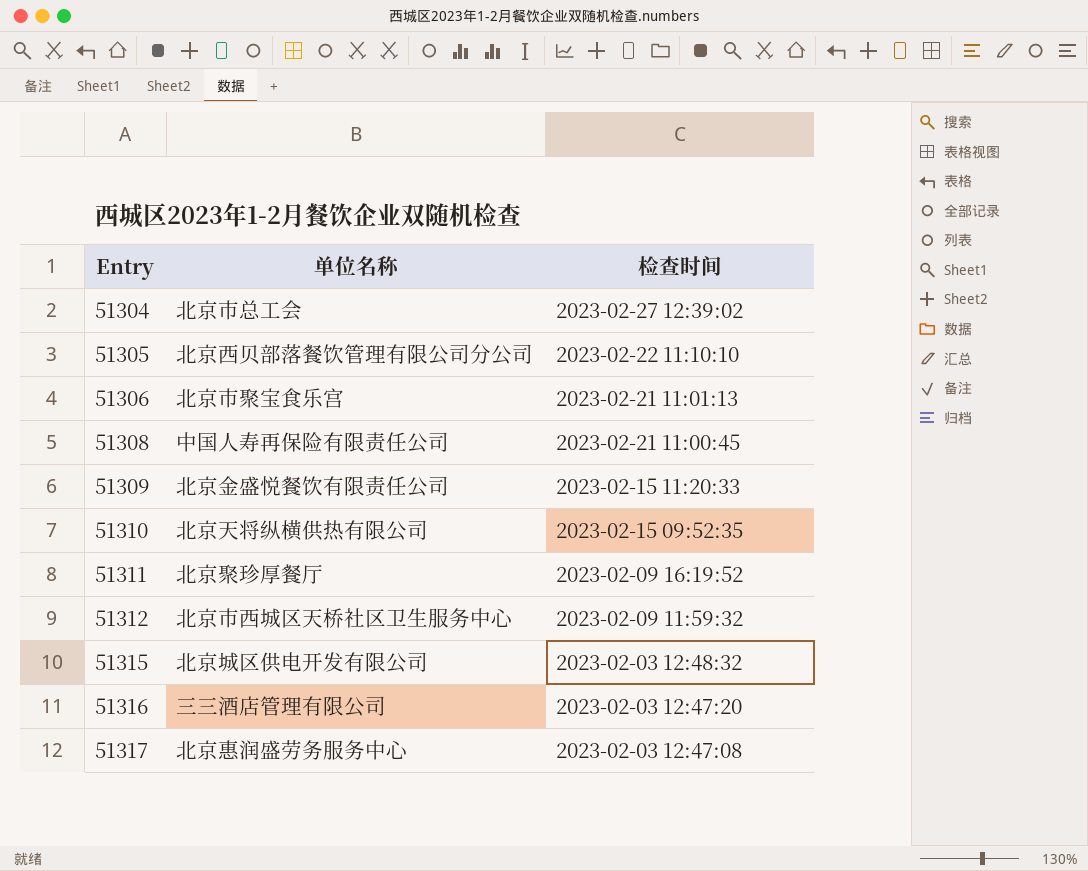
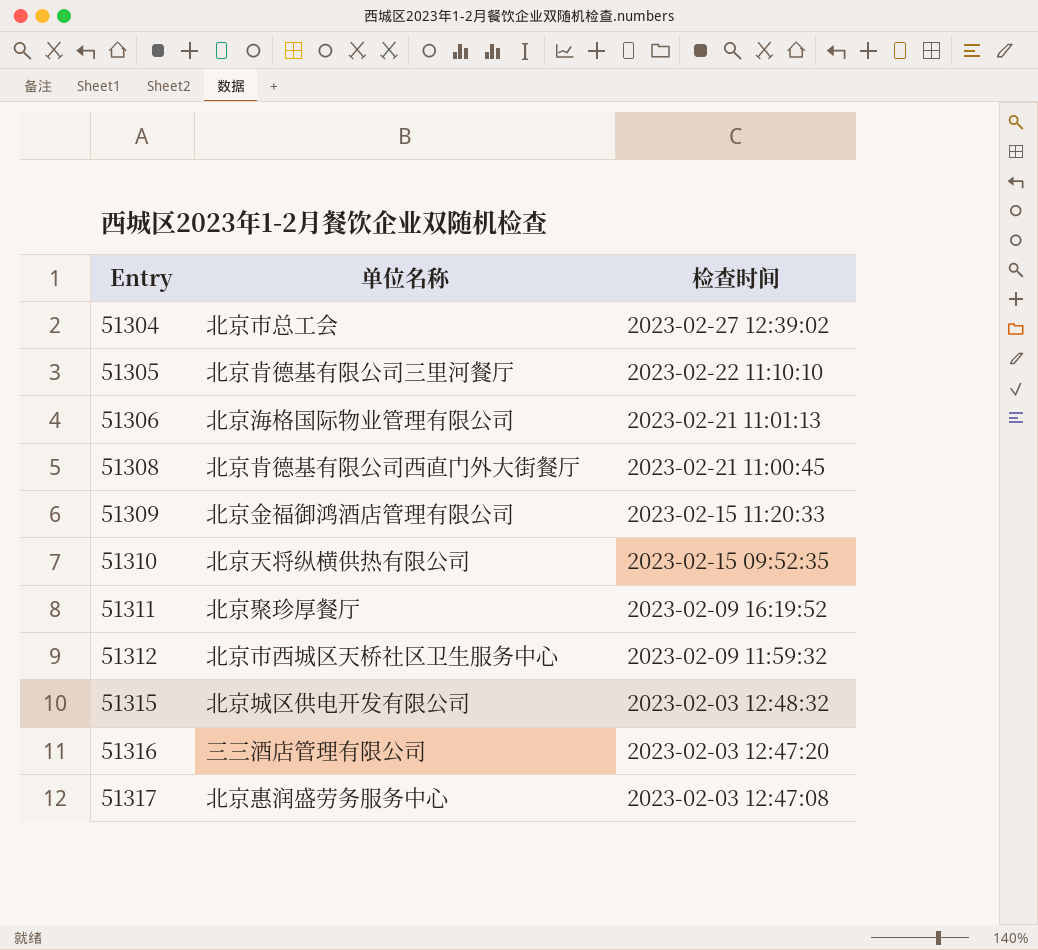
51305 | 单位名称: 北京西贝部落餐饮管理有限公司分公司 -> 北京肯德基有限公司三里河餐厅
51306 | 单位名称: 北京市聚宝食乐宫 -> 北京海格国际物业管理有限公司
51308 | 单位名称: 中国人寿再保险有限责任公司 -> 北京肯德基有限公司西直门外大街餐厅
51309 | 单位名称: 北京金盛悦餐饮有限责任公司 -> 北京金福御鸿酒店管理有限公司

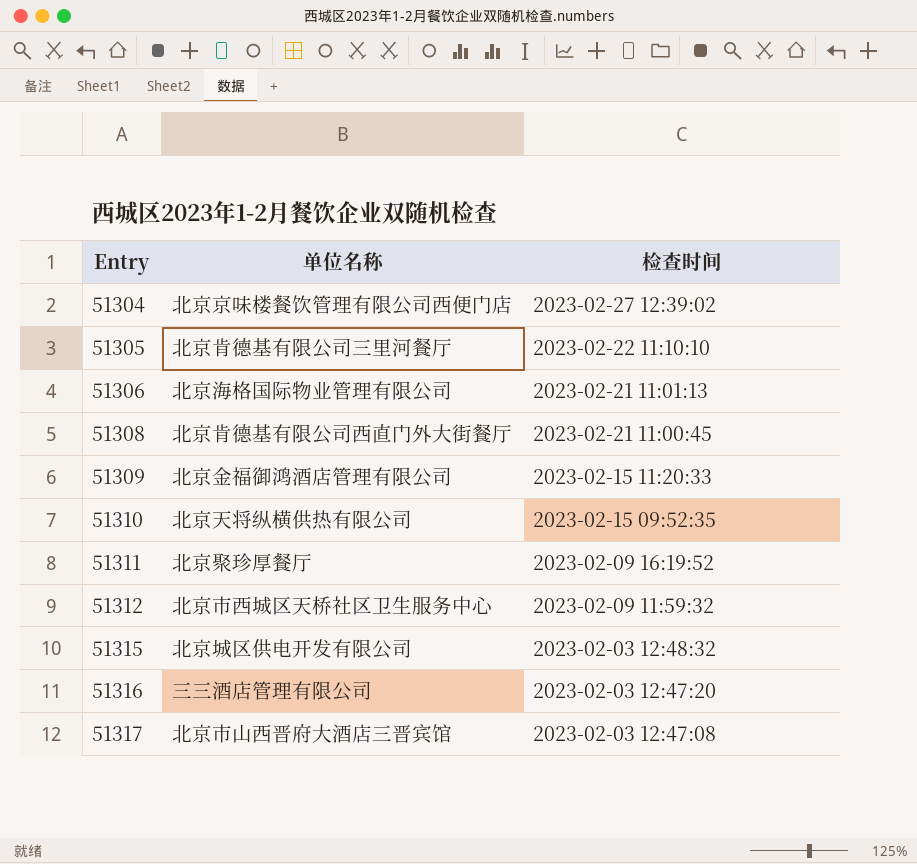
51304 | 单位名称: 北京市总工会 -> 北京京味楼餐饮管理有限公司西便门店
51317 | 单位名称: 北京惠润盛劳务服务中心 -> 北京市山西晋府大酒店三晋宾馆

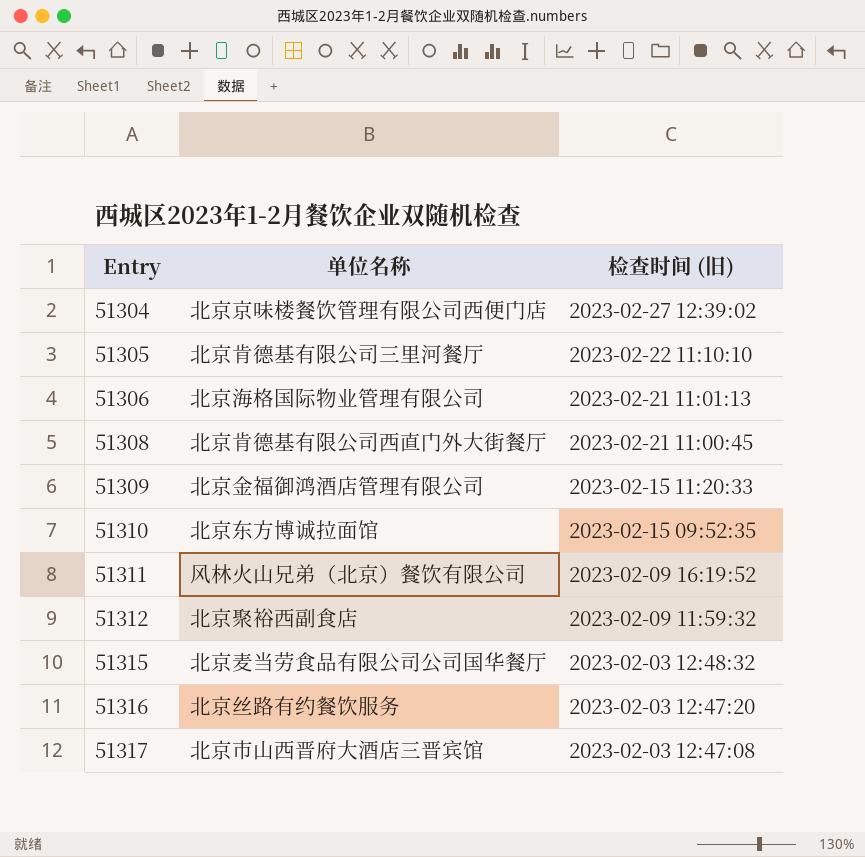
column name: 检查时间 -> 检查时间 (旧)
51310 | 单位名称: 北京天将纵横供热有限公司 -> 北京东方博诚拉面馆
51311 | 单位名称: 北京聚珍厚餐厅 -> 风林火山兄弟（北京）餐饮有限公司
51312 | 单位名称: 北京市西城区天桥社区卫生服务中心 -> 北京聚裕西副食店
51315 | 单位名称: 北京城区供电开发有限公司 -> 北京麦当劳食品有限公司公司国华餐厅
51316 | 单位名称: 三三酒店管理有限公司 -> 北京丝路有约餐饮服务

